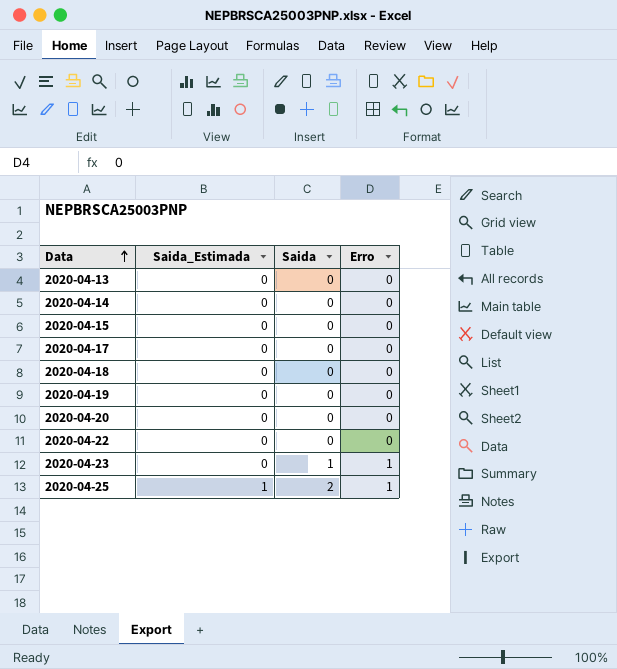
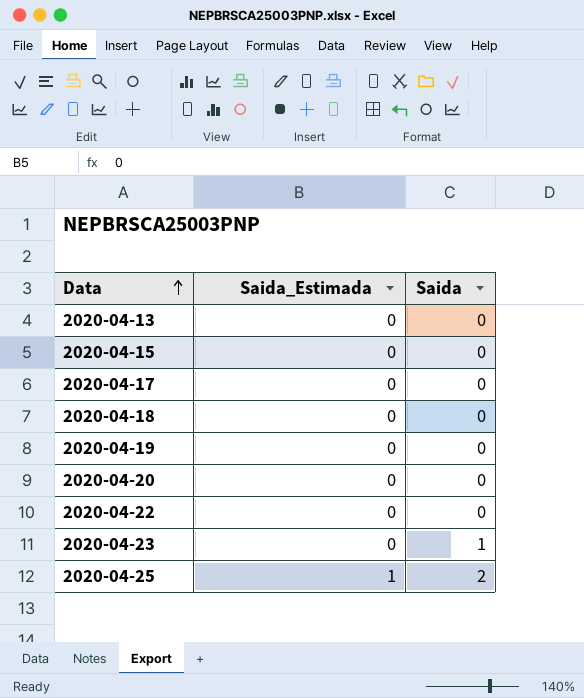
column Erro | position: 4 -> none
row 2020-04-14: 0 | 0 | 0 -> none

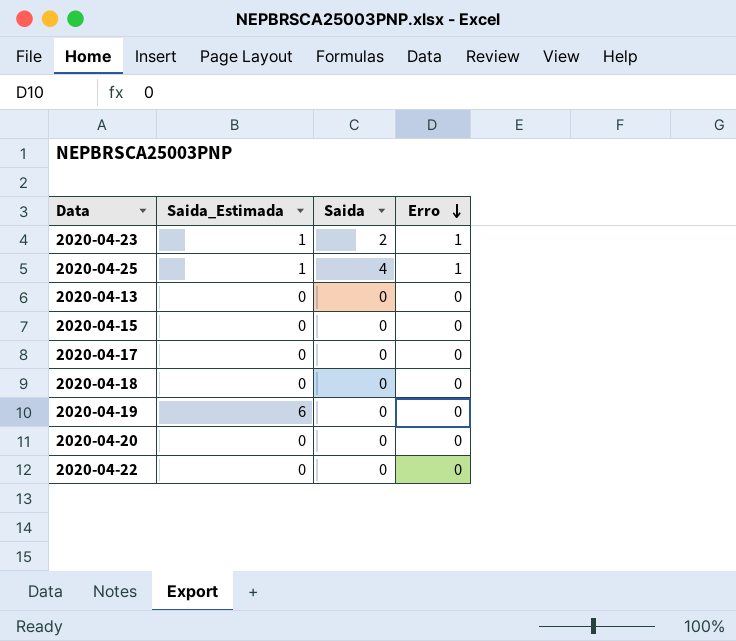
row order: Data ascending -> Erro descending
column Erro | position: none -> 4
2020-04-23 | Saida_Estimada: 0 -> 1
2020-04-23 | Saida: 1 -> 2
2020-04-25 | Saida: 2 -> 4
2020-04-19 | Saida_Estimada: 0 -> 6

